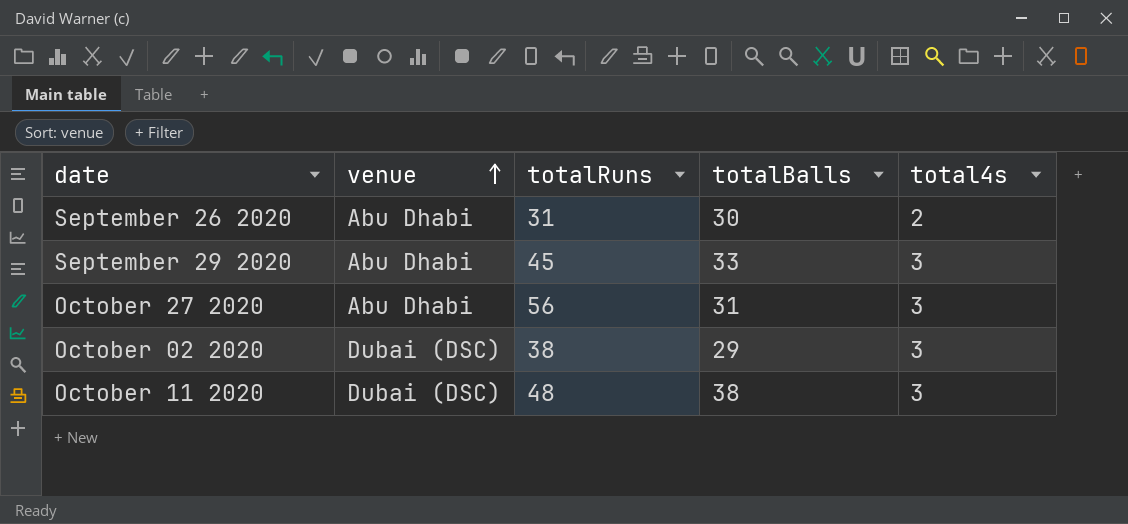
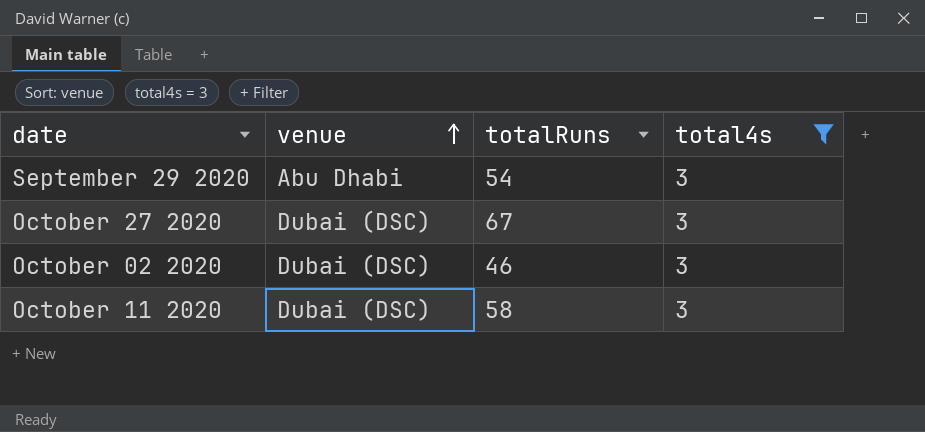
filter: none -> total4s = 3
column totalBalls | position: 4 -> none
September 29 2020 | totalRuns: 45 -> 54
October 27 2020 | venue: Abu Dhabi -> Dubai (DSC)
October 27 2020 | totalRuns: 56 -> 67
October 02 2020 | totalRuns: 38 -> 46
October 11 2020 | totalRuns: 48 -> 58

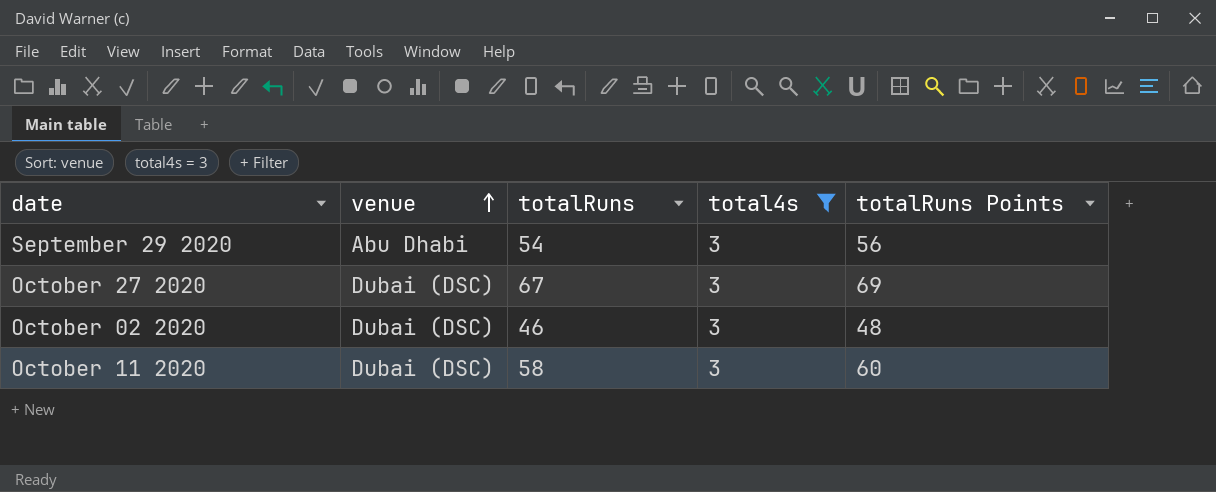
column totalRuns Points | formula: none -> [totalRuns] + 2

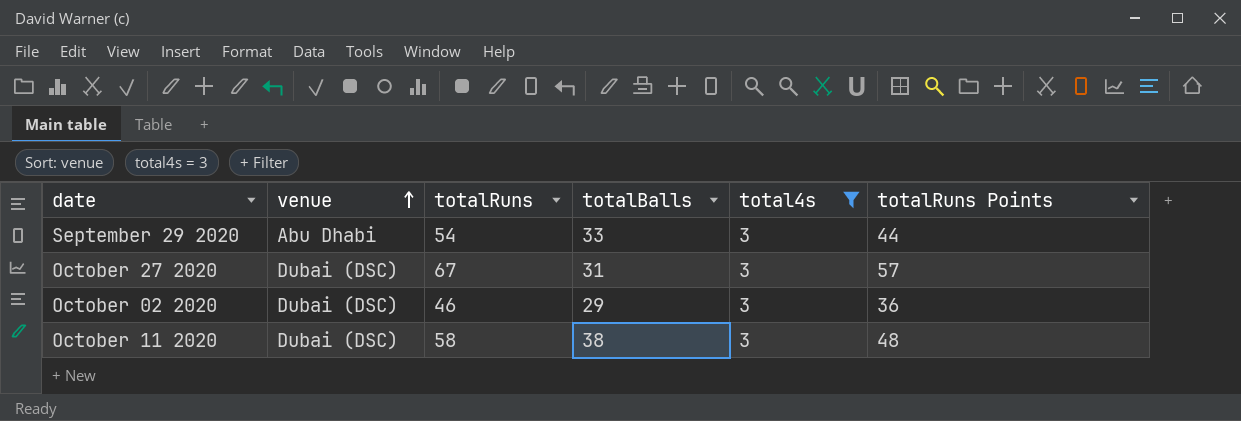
column totalBalls | position: none -> 4
column totalRuns Points | formula: [totalRuns] + 2 -> [totalRuns] - 10

